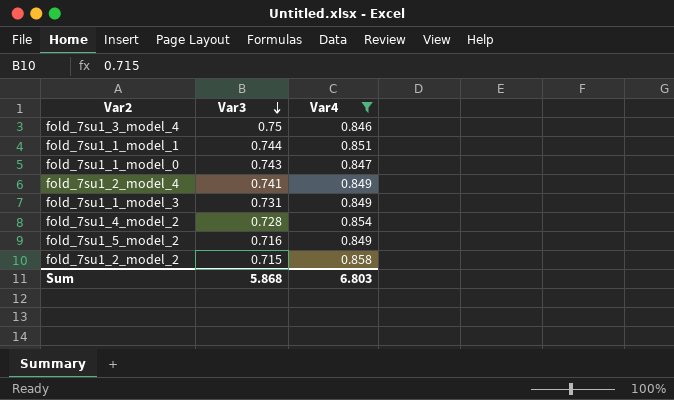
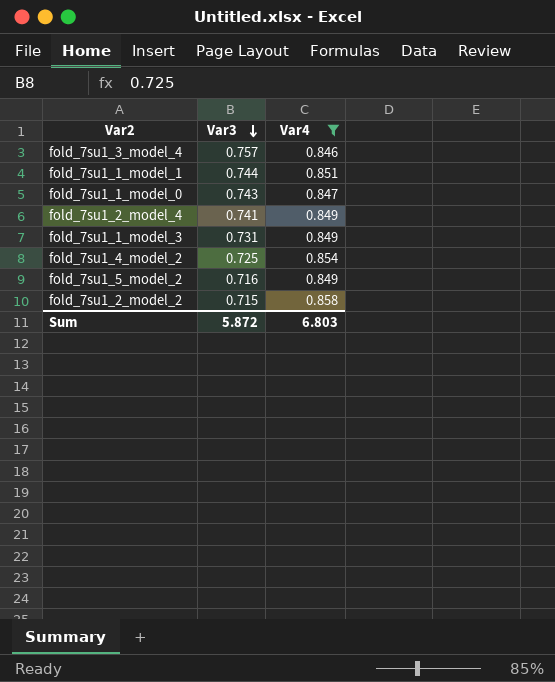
fold_7su1_3_model_4 | Var3: 0.75 -> 0.757
fold_7su1_4_model_2 | Var3: 0.728 -> 0.725
Sum | Var3: 5.868 -> 5.872

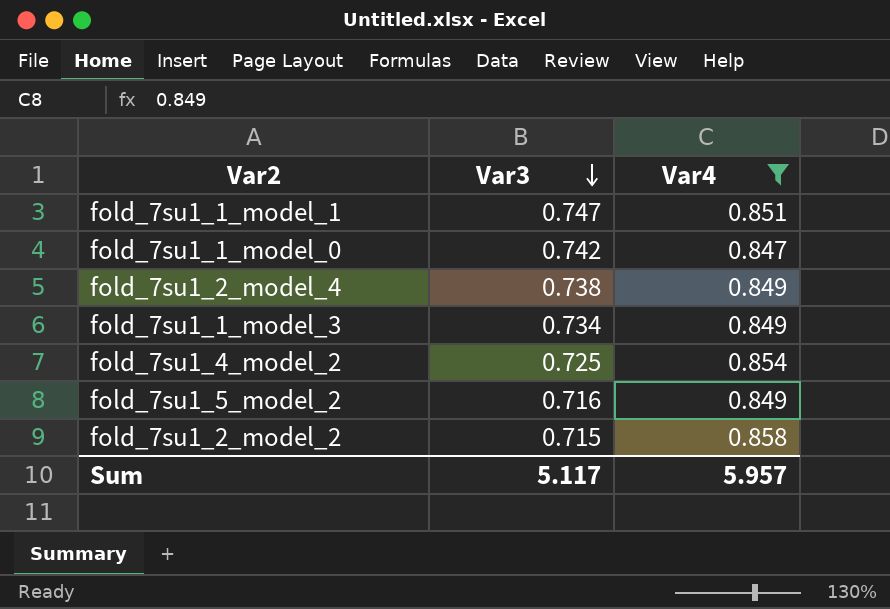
row fold_7su1_3_model_4: 0.757 | 0.846 -> none
fold_7su1_1_model_1 | Var3: 0.744 -> 0.747
fold_7su1_1_model_0 | Var3: 0.743 -> 0.742
fold_7su1_2_model_4 | Var3: 0.741 -> 0.738
fold_7su1_1_model_3 | Var3: 0.731 -> 0.734
Sum | Var3: 5.872 -> 5.117
Sum | Var4: 6.803 -> 5.957

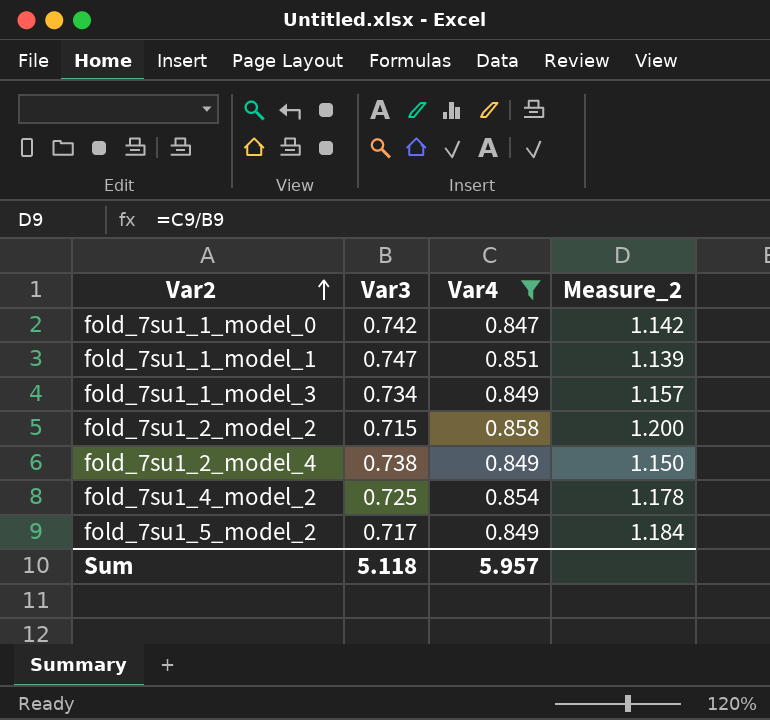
row order: Var3 descending -> Var2 ascending
column Measure_2 | formula: none -> [Var4] / [Var3]
fold_7su1_5_model_2 | Var3: 0.716 -> 0.717
Sum | Var3: 5.117 -> 5.118

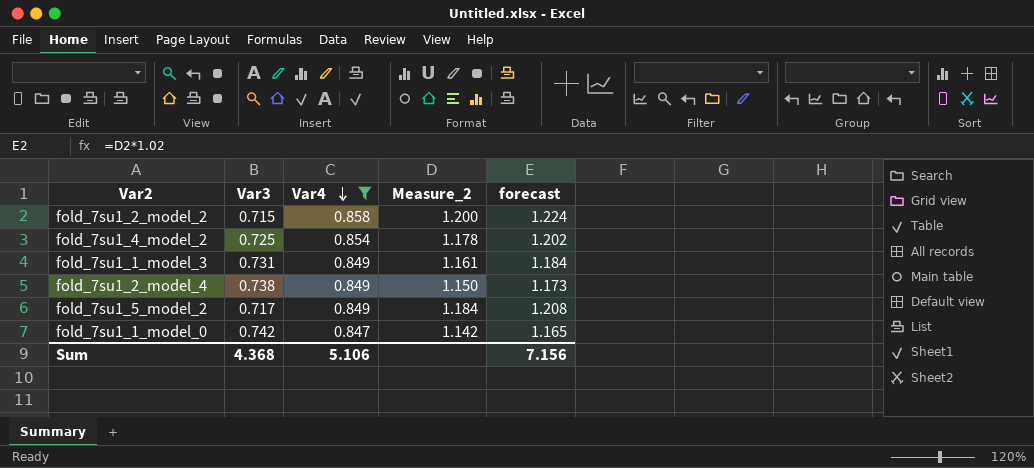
row order: Var2 ascending -> Var4 descending
column forecast | formula: none -> [Measure_2] * 1.02
row fold_7su1_1_model_1: 0.747 | 0.851 | 1.139 -> none
fold_7su1_1_model_3 | Var3: 0.734 -> 0.731
fold_7su1_1_model_3 | Measure_2: 1.157 -> 1.161
Sum | Var3: 5.118 -> 4.368
Sum | Var4: 5.957 -> 5.106

